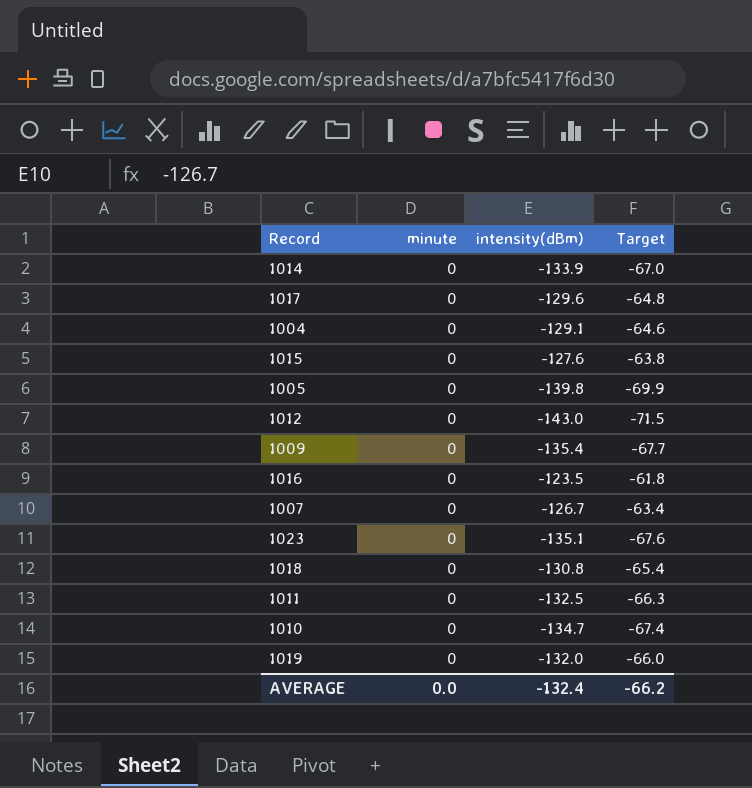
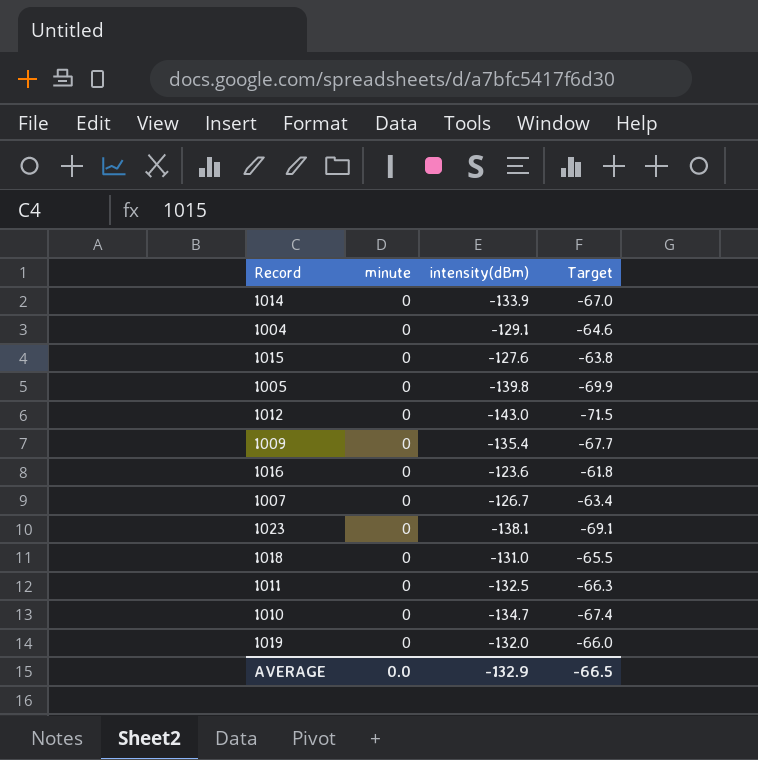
row 1017: 0 | -129.6 | -64.8 -> none
1016 | intensity(dBm): -123.5 -> -123.6
1023 | intensity(dBm): -135.1 -> -138.1
1023 | Target: -67.6 -> -69.1
1018 | intensity(dBm): -130.8 -> -131.0
1018 | Target: -65.4 -> -65.5
AVERAGE | intensity(dBm): -132.4 -> -132.9
AVERAGE | Target: -66.2 -> -66.5

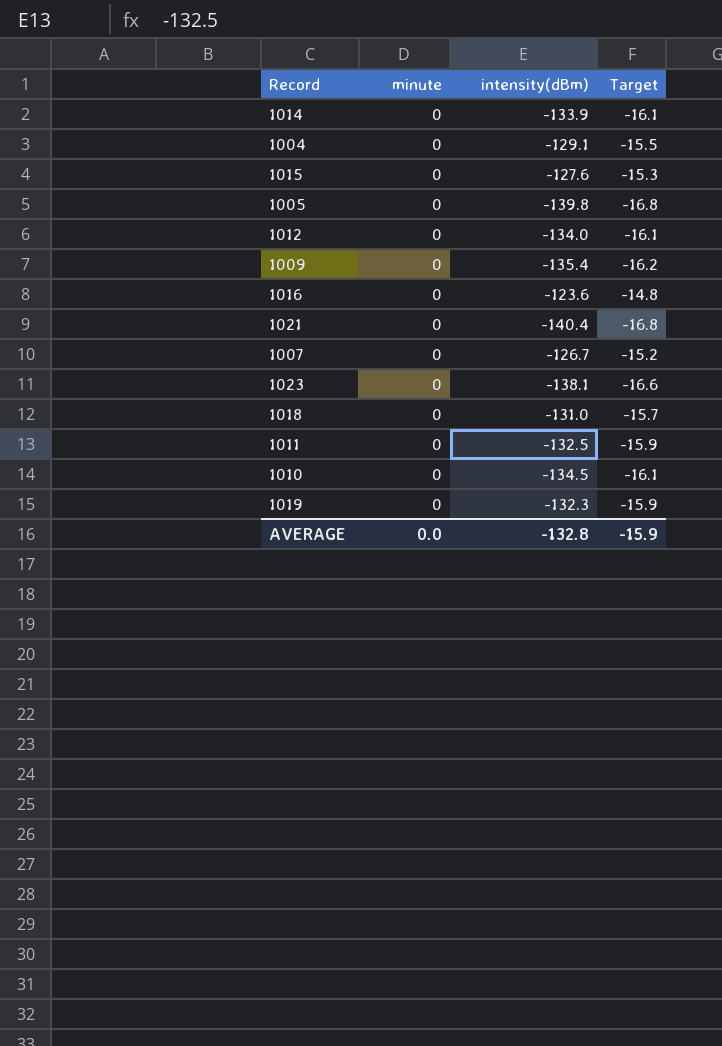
column Target | formula: [intensity(dBm)] * 0.5 -> [intensity(dBm)] * 0.12
1012 | intensity(dBm): -143.0 -> -134.0
row 1021: none -> 0 | -140.4 | -16.8
1010 | intensity(dBm): -134.7 -> -134.5
1019 | intensity(dBm): -132.0 -> -132.3
AVERAGE | intensity(dBm): -132.9 -> -132.8
AVERAGE | Target: -66.5 -> -15.9

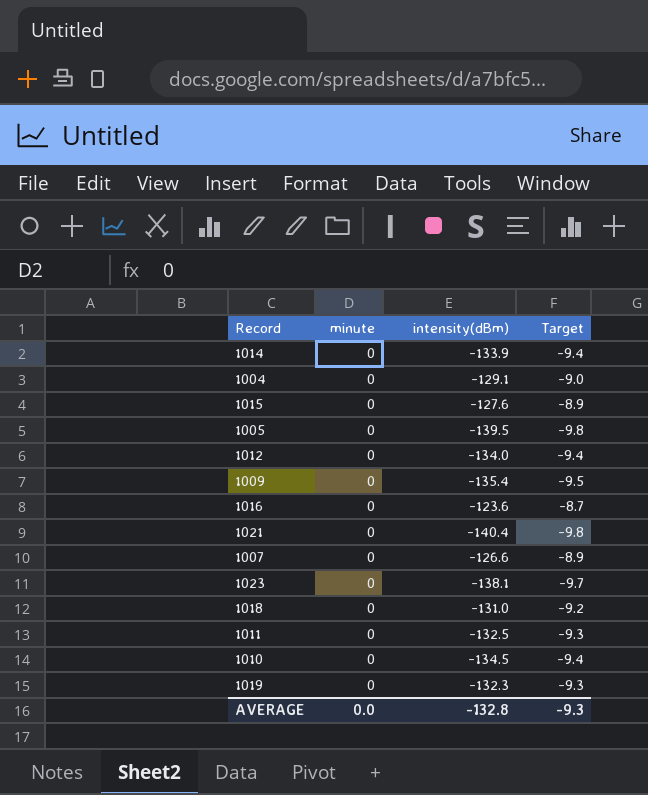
column Target | formula: [intensity(dBm)] * 0.12 -> [intensity(dBm)] * 0.07
1005 | intensity(dBm): -139.8 -> -139.5
1007 | intensity(dBm): -126.7 -> -126.6
AVERAGE | Target: -15.9 -> -9.3

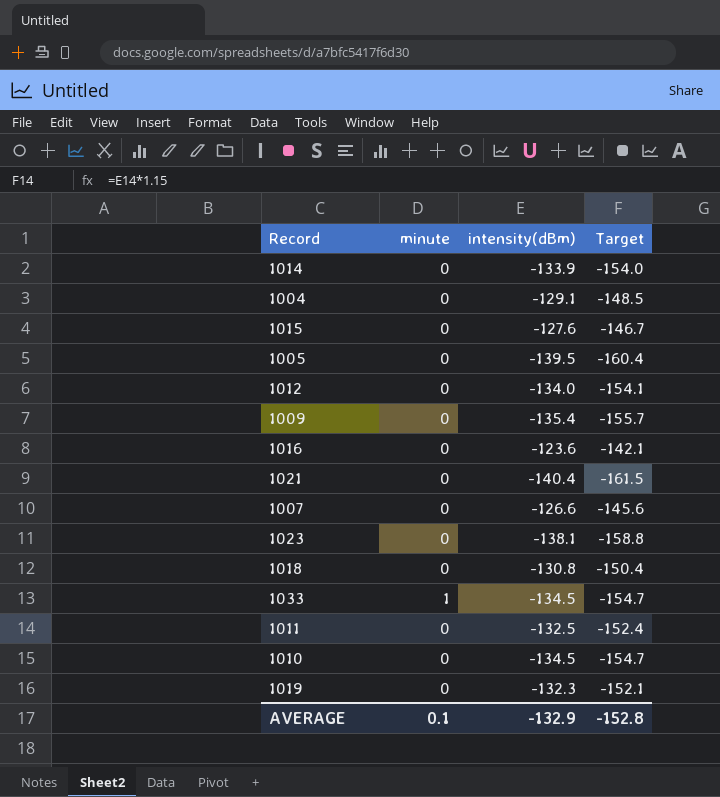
column Target | formula: [intensity(dBm)] * 0.07 -> [intensity(dBm)] * 1.15
1018 | intensity(dBm): -131.0 -> -130.8
row 1033: none -> 1 | -134.5 | -154.7
AVERAGE | minute: 0.0 -> 0.1
AVERAGE | intensity(dBm): -132.8 -> -132.9
AVERAGE | Target: -9.3 -> -152.8

